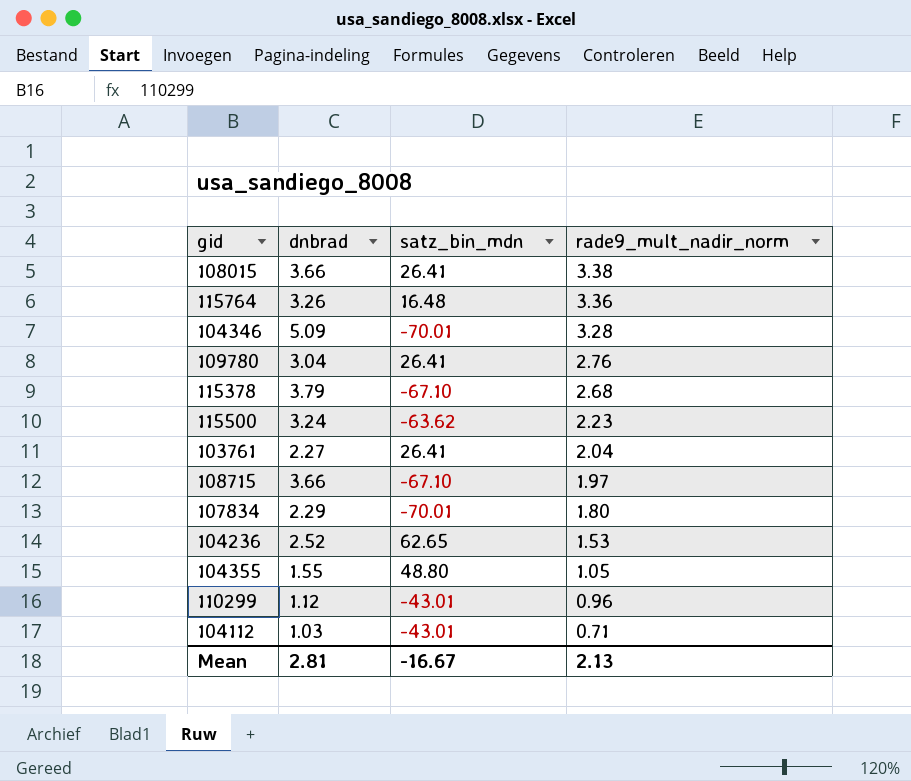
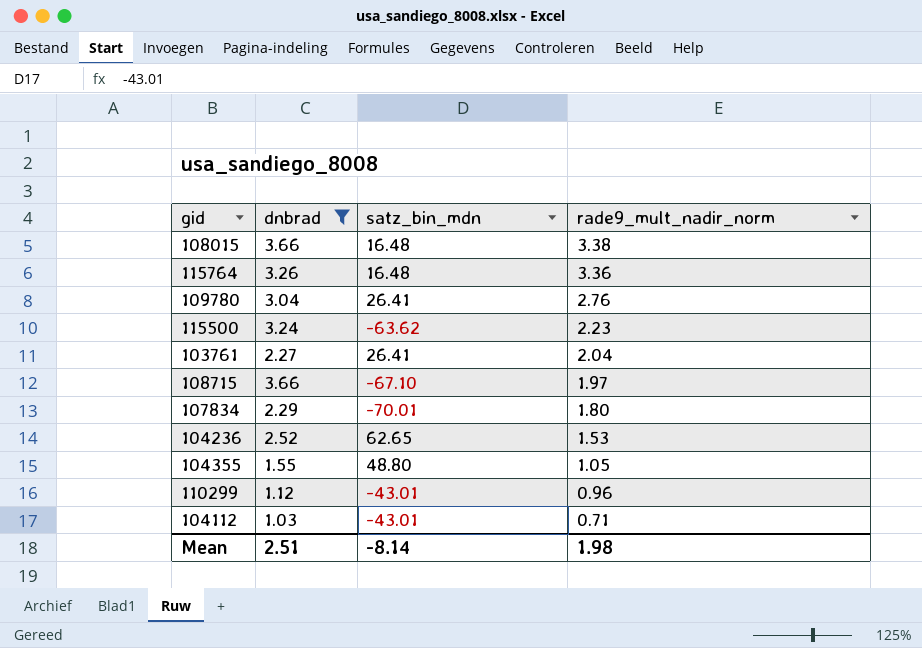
filter: none -> dnbrad <= 3.66
108015 | satz_bin_mdn: 26.41 -> 16.48
Mean | dnbrad: 2.81 -> 2.51
Mean | satz_bin_mdn: -16.67 -> -8.14
Mean | rade9_mult_nadir_norm: 2.13 -> 1.98

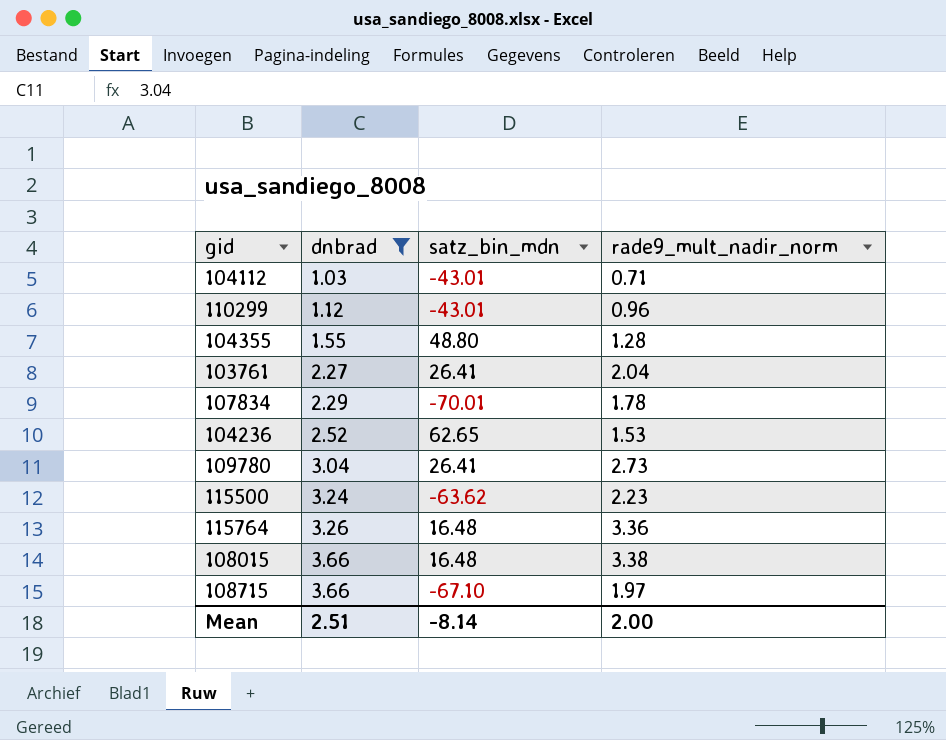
row order: rade9_mult_nadir_norm descending -> dnbrad ascending
104355 | rade9_mult_nadir_norm: 1.05 -> 1.28
107834 | rade9_mult_nadir_norm: 1.80 -> 1.78
109780 | rade9_mult_nadir_norm: 2.76 -> 2.73
Mean | rade9_mult_nadir_norm: 1.98 -> 2.00

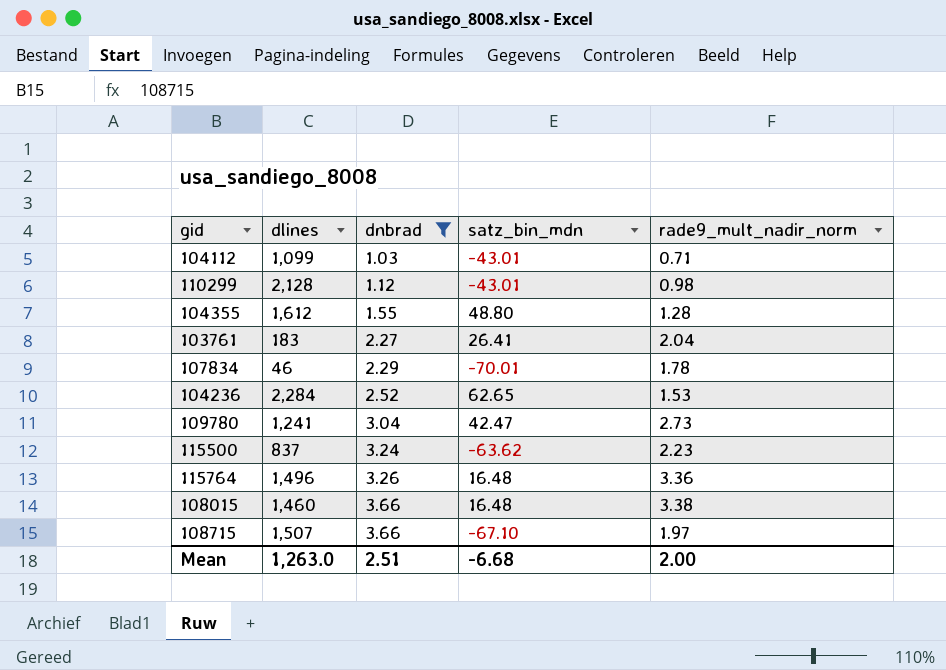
column dlines | position: none -> 2
110299 | rade9_mult_nadir_norm: 0.96 -> 0.98
109780 | satz_bin_mdn: 26.41 -> 42.47
Mean | satz_bin_mdn: -8.14 -> -6.68

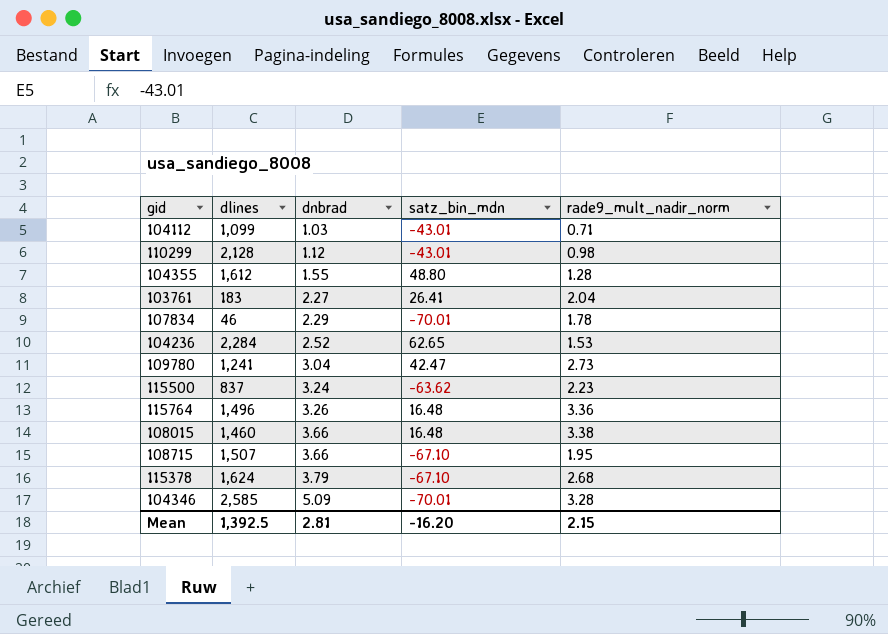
filter: dnbrad <= 3.66 -> none
108715 | rade9_mult_nadir_norm: 1.97 -> 1.95
Mean | dlines: 1,263.0 -> 1,392.5
Mean | dnbrad: 2.51 -> 2.81
Mean | satz_bin_mdn: -6.68 -> -16.20
Mean | rade9_mult_nadir_norm: 2.00 -> 2.15

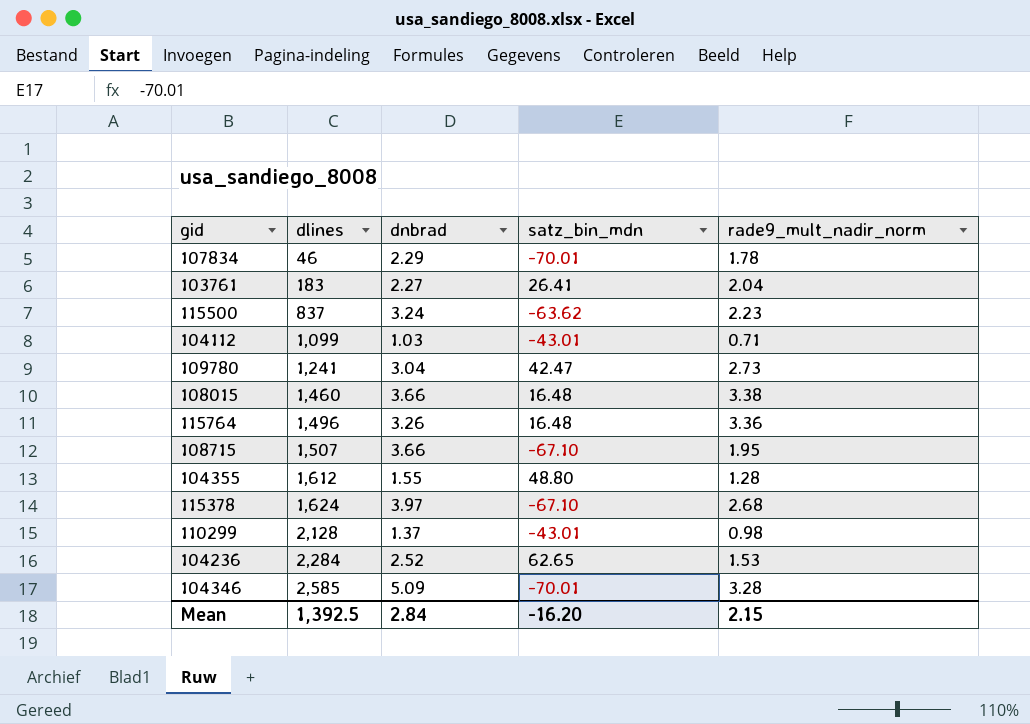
row order: dnbrad ascending -> dlines ascending
115378 | dnbrad: 3.79 -> 3.97
110299 | dnbrad: 1.12 -> 1.37
Mean | dnbrad: 2.81 -> 2.84

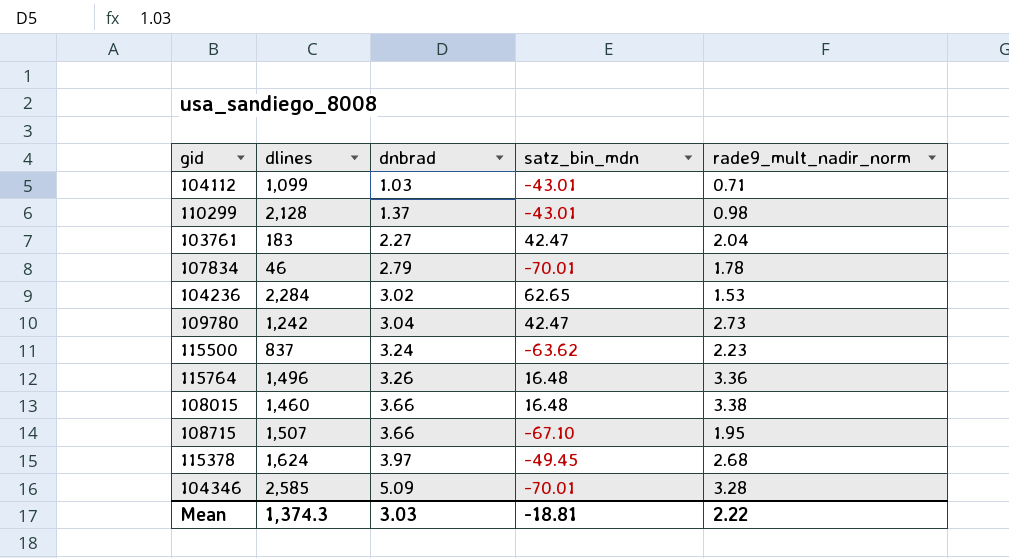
row order: dlines ascending -> dnbrad ascending
row 104355: 1,612 | 1.55 | 48.80 | 1.28 -> none
103761 | satz_bin_mdn: 26.41 -> 42.47
107834 | dnbrad: 2.29 -> 2.79
104236 | dnbrad: 2.52 -> 3.02
109780 | dlines: 1,241 -> 1,242
115378 | satz_bin_mdn: -67.10 -> -49.45
Mean | dlines: 1,392.5 -> 1,374.3
Mean | dnbrad: 2.84 -> 3.03
Mean | satz_bin_mdn: -16.20 -> -18.81
Mean | rade9_mult_nadir_norm: 2.15 -> 2.22

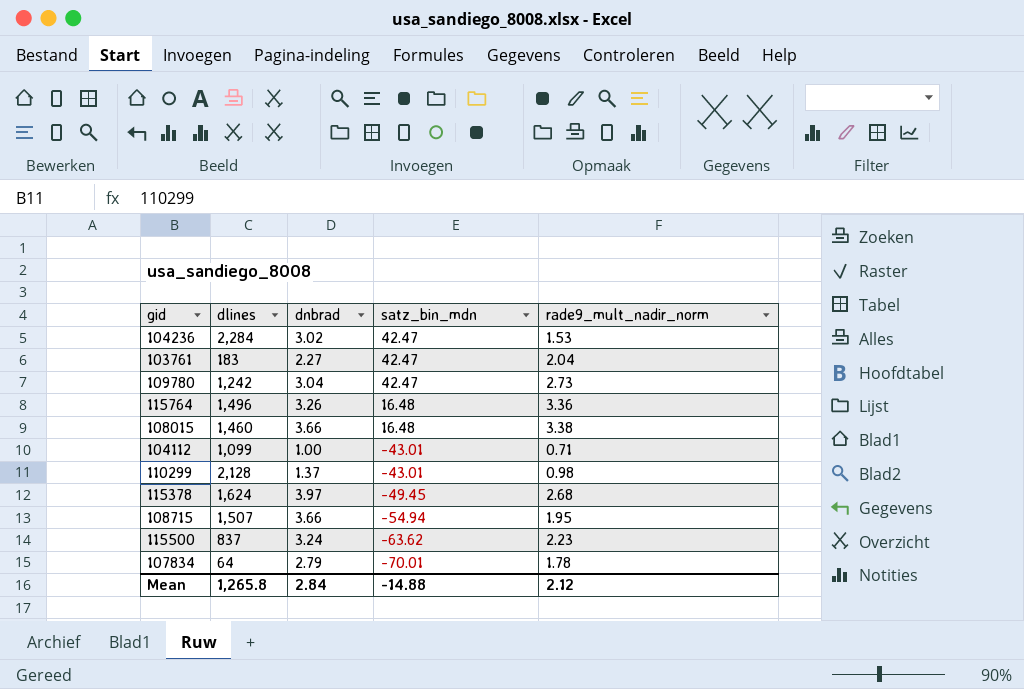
row order: dnbrad ascending -> satz_bin_mdn descending
row 104346: 2,585 | 5.09 | -70.01 | 3.28 -> none
104236 | satz_bin_mdn: 62.65 -> 42.47
104112 | dnbrad: 1.03 -> 1.00
108715 | satz_bin_mdn: -67.10 -> -54.94
107834 | dlines: 46 -> 64
Mean | dlines: 1,374.3 -> 1,265.8
Mean | dnbrad: 3.03 -> 2.84
Mean | satz_bin_mdn: -18.81 -> -14.88
Mean | rade9_mult_nadir_norm: 2.22 -> 2.12

